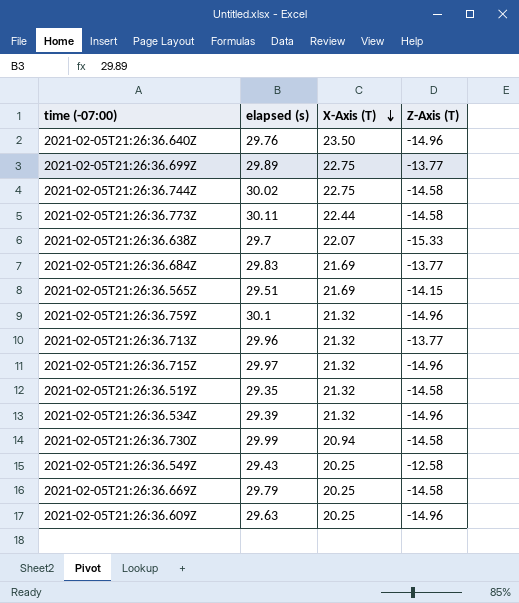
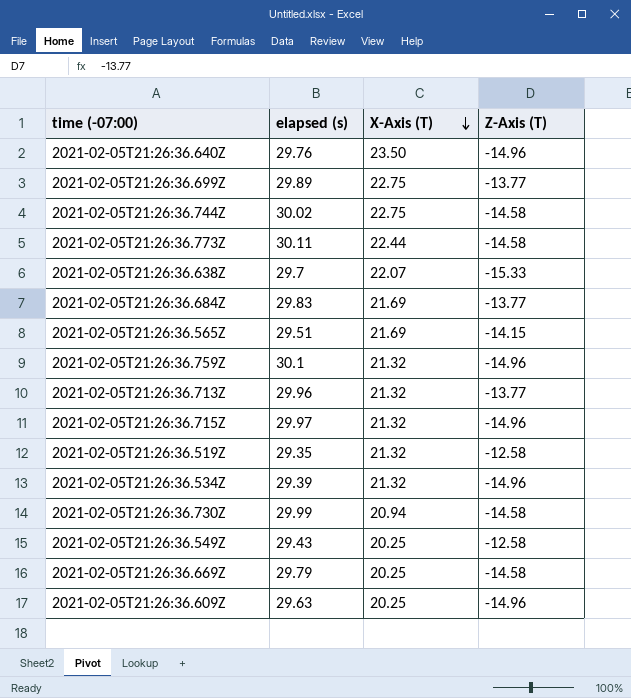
2021-02-05T21:26:36.519Z | Z-Axis (T): -14.58 -> -12.58

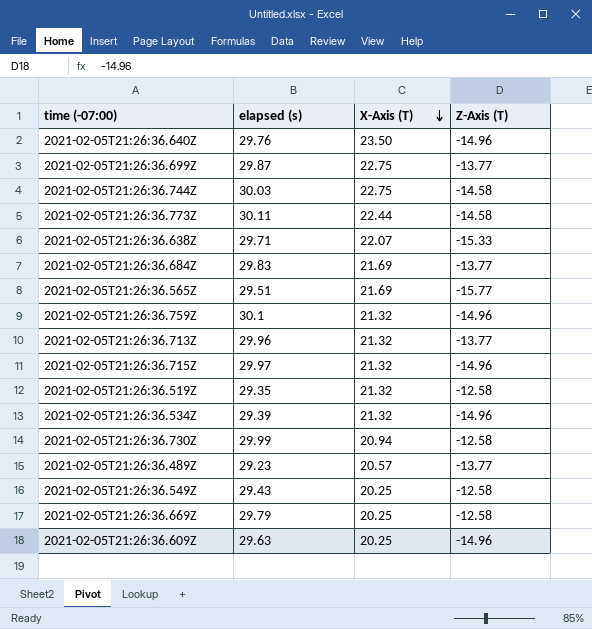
2021-02-05T21:26:36.699Z | elapsed (s): 29.89 -> 29.87
2021-02-05T21:26:36.744Z | elapsed (s): 30.02 -> 30.03
2021-02-05T21:26:36.638Z | elapsed (s): 29.7 -> 29.71
2021-02-05T21:26:36.565Z | Z-Axis (T): -14.15 -> -15.77
2021-02-05T21:26:36.730Z | Z-Axis (T): -14.58 -> -12.58
row 2021-02-05T21:26:36.489Z: none -> 29.23 | 20.57 | -13.77
2021-02-05T21:26:36.669Z | Z-Axis (T): -14.58 -> -12.58

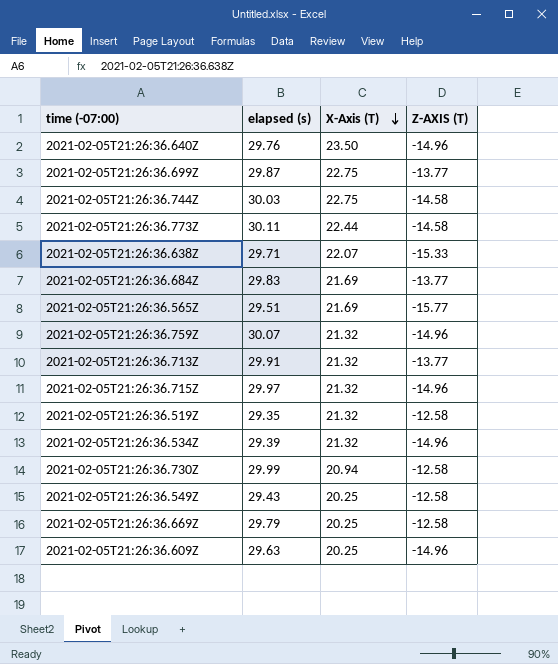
column name: Z-Axis (T) -> Z-AXIS (T)
row 2021-02-05T21:26:36.489Z: 29.23 | 20.57 | -13.77 -> none
2021-02-05T21:26:36.759Z | elapsed (s): 30.1 -> 30.07
2021-02-05T21:26:36.713Z | elapsed (s): 29.96 -> 29.91

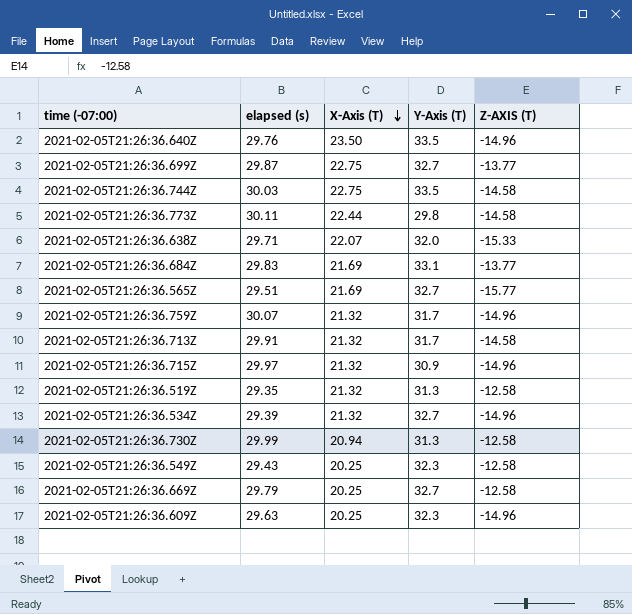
column Y-Axis (T) | position: none -> 4
2021-02-05T21:26:36.713Z | Z-AXIS (T): -13.77 -> -14.58

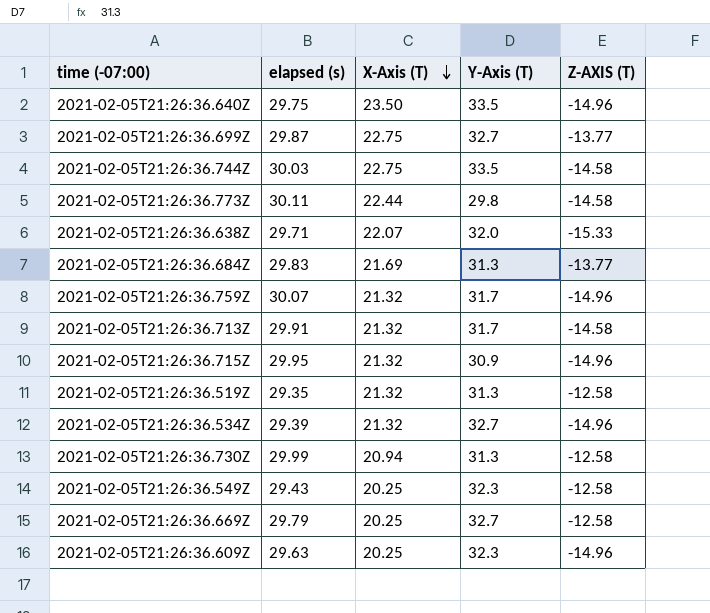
row 2021-02-05T21:26:36.565Z: 29.51 | 21.69 | 32.7 | -15.77 -> none
2021-02-05T21:26:36.640Z | elapsed (s): 29.76 -> 29.75
2021-02-05T21:26:36.684Z | Y-Axis (T): 33.1 -> 31.3
2021-02-05T21:26:36.715Z | elapsed (s): 29.97 -> 29.95

